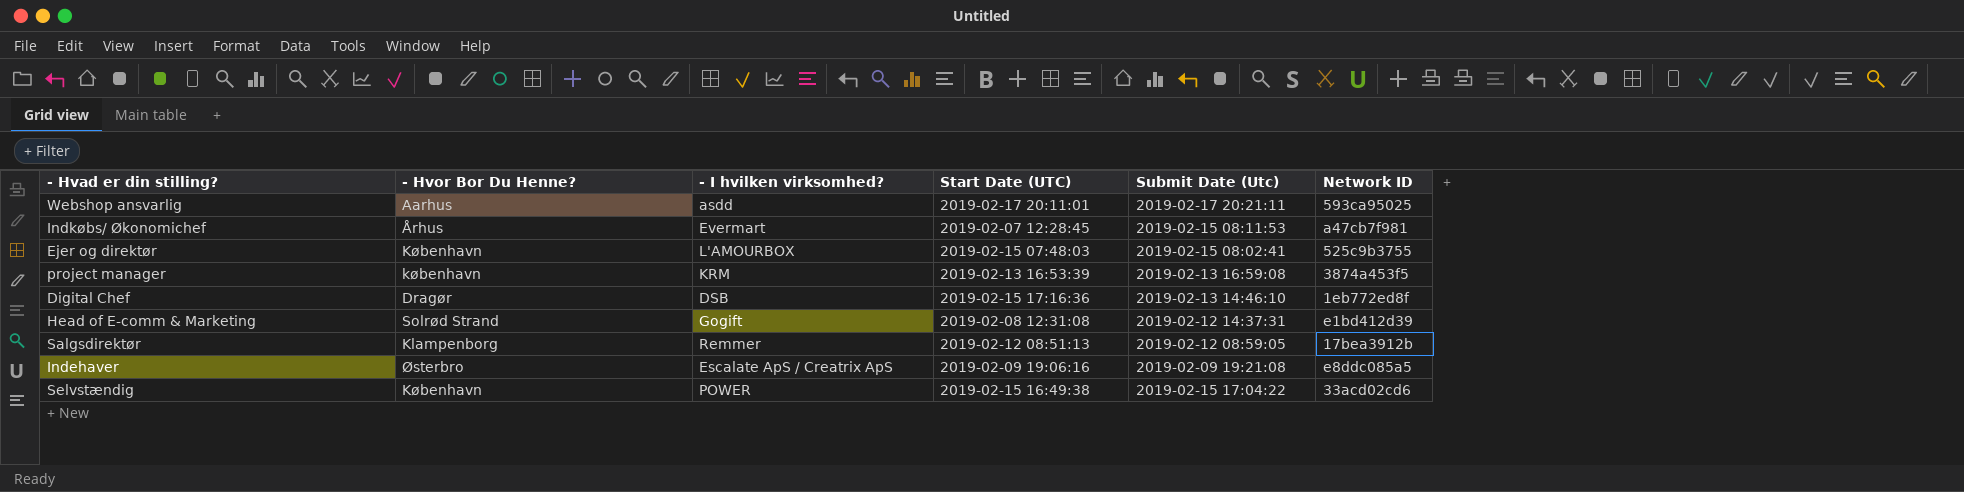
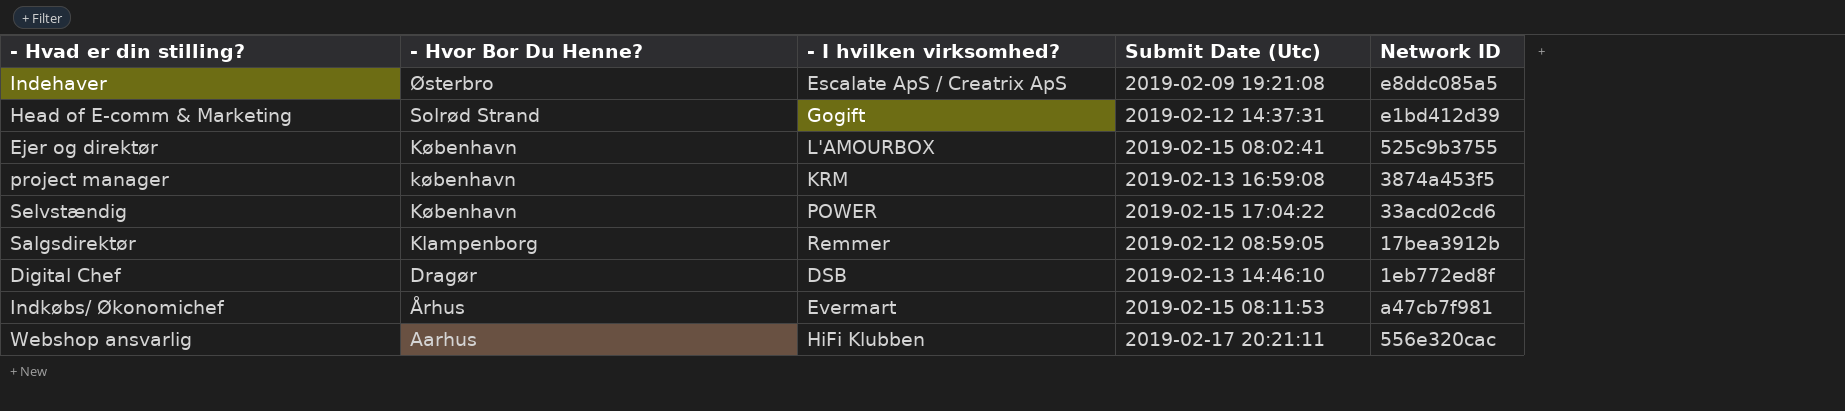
row order: none -> - Hvor Bor Du Henne? descending
column Start Date (UTC) | position: 4 -> none
Webshop ansvarlig | - I hvilken virksomhed?: asdd -> HiFi Klubben
Webshop ansvarlig | Network ID: 593ca95025 -> 556e320cac

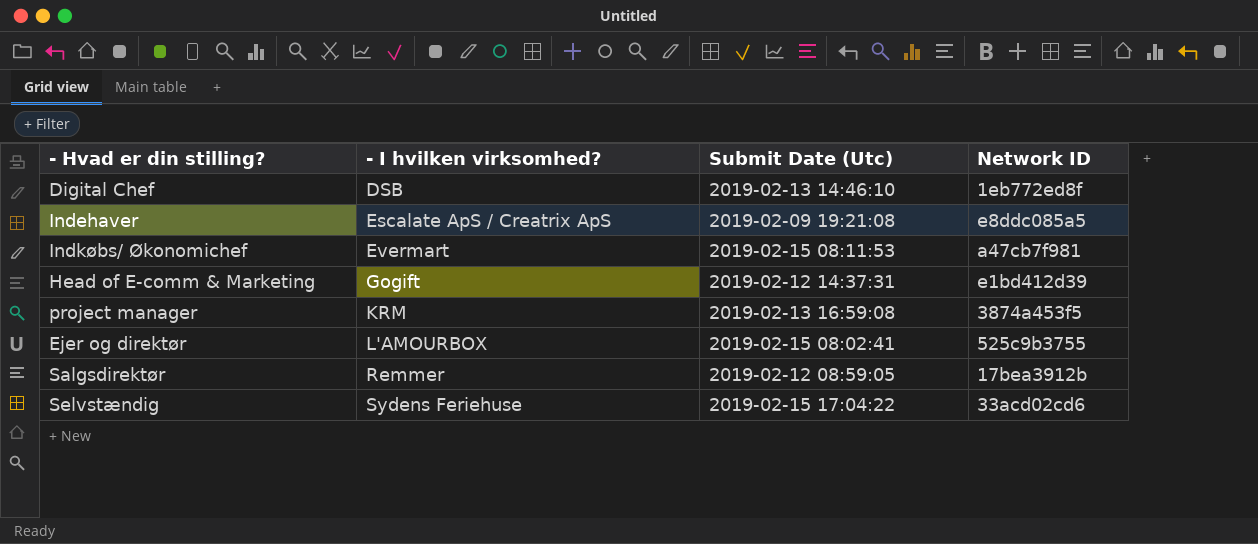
row order: - Hvor Bor Du Henne? descending -> - I hvilken virksomhed? ascending
column - Hvor Bor Du Henne? | position: 2 -> none
row Webshop ansvarlig: Aarhus | HiFi Klubben | 2019-02-17 20:21:11 | 556e320cac -> none
Selvstændig | - I hvilken virksomhed?: POWER -> Sydens Feriehuse

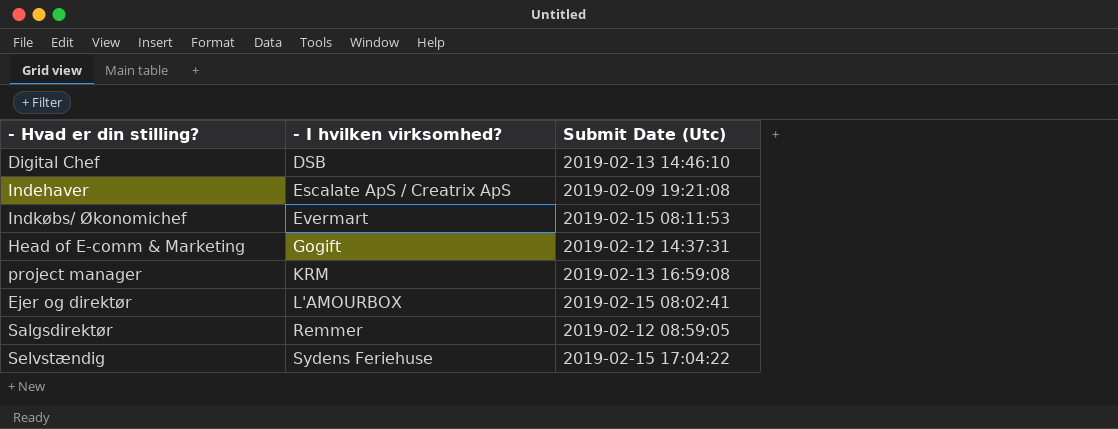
column Network ID | position: 4 -> none

